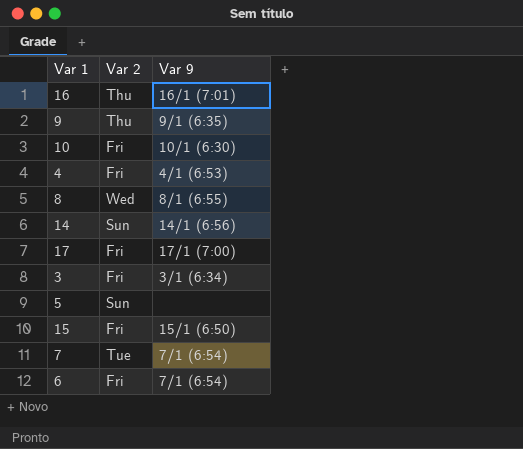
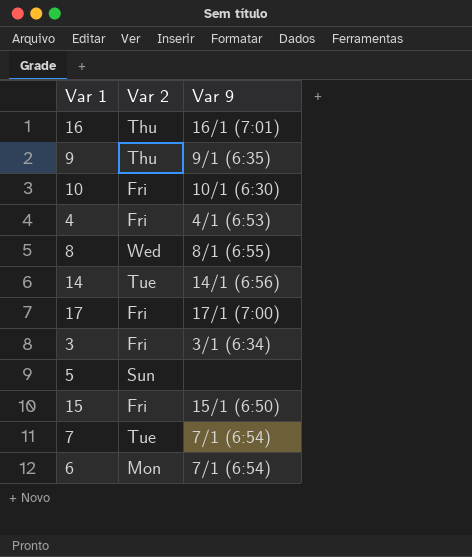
14 | Var 2: Sun -> Tue
6 | Var 2: Fri -> Mon

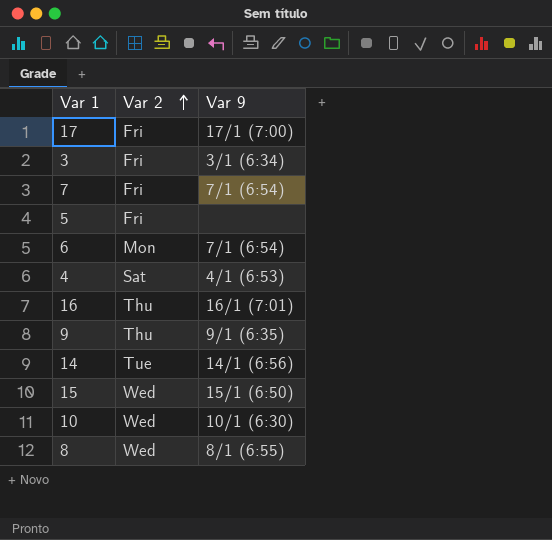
row order: none -> Var 2 ascending
7 | Var 2: Tue -> Fri
5 | Var 2: Sun -> Fri
4 | Var 2: Fri -> Sat
15 | Var 2: Fri -> Wed
10 | Var 2: Fri -> Wed

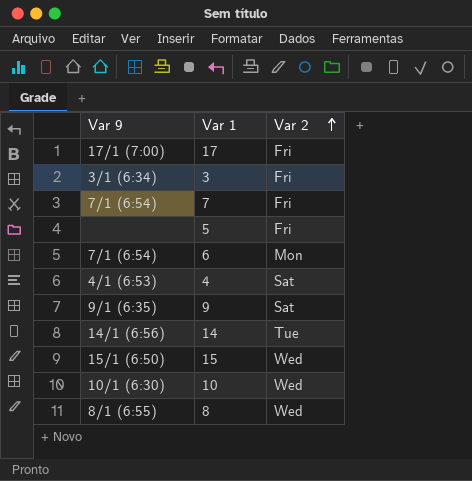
column Var 9 | position: 3 -> 1
row 16: Thu | 16/1 (7:01) -> none
9 | Var 2: Thu -> Sat

